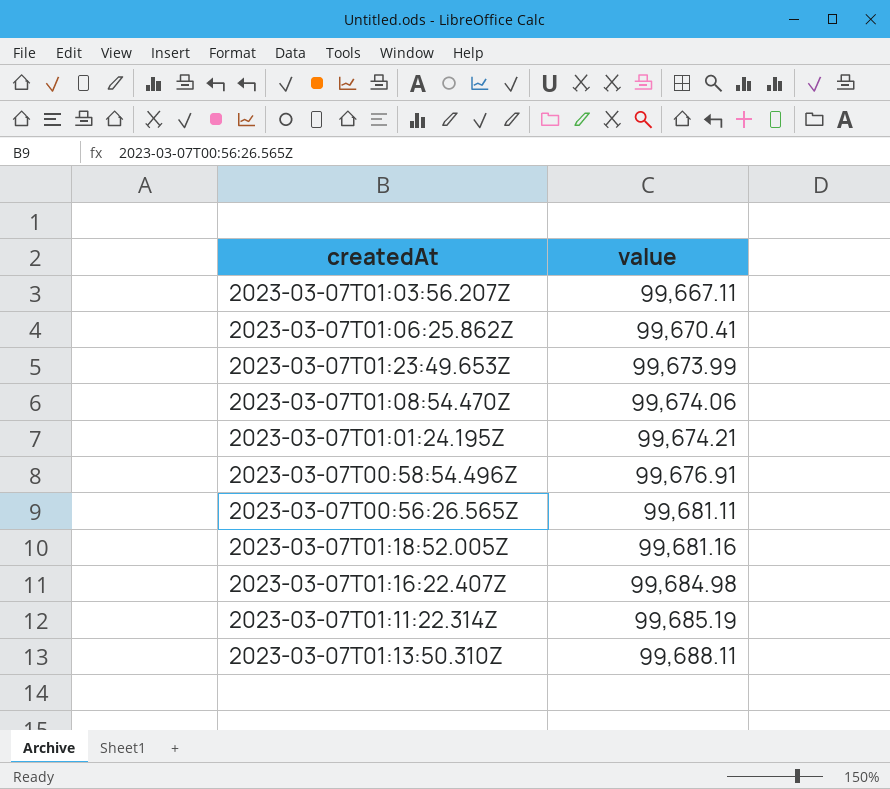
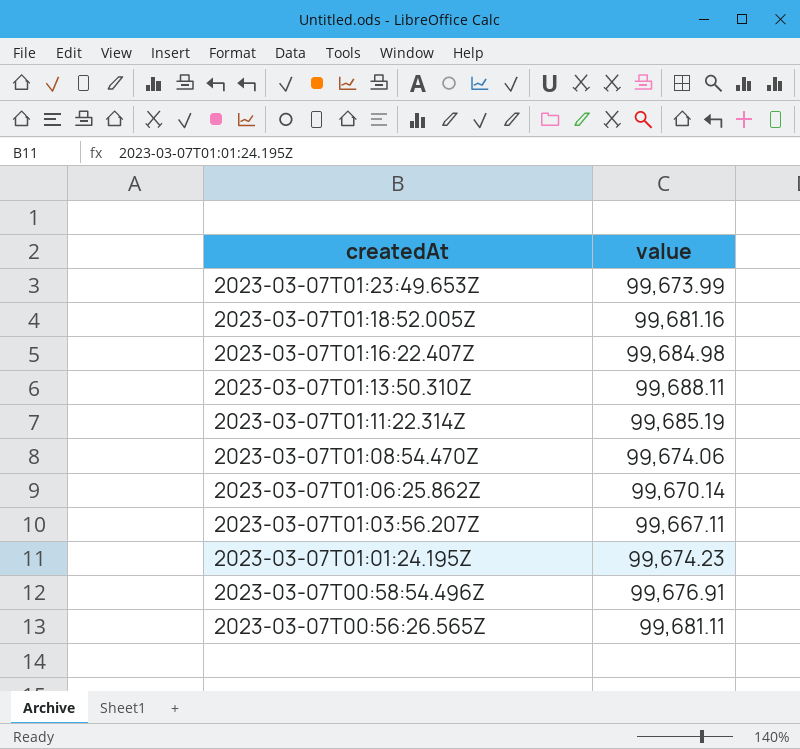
row order: value ascending -> createdAt descending
2023-03-07T01:06:25.862Z | value: 99,670.41 -> 99,670.14
2023-03-07T01:01:24.195Z | value: 99,674.21 -> 99,674.23

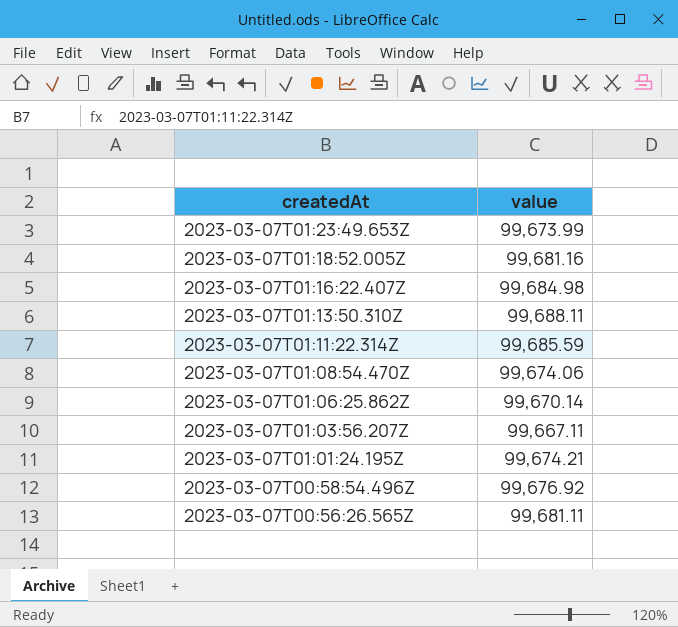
2023-03-07T01:11:22.314Z | value: 99,685.19 -> 99,685.59
2023-03-07T01:01:24.195Z | value: 99,674.23 -> 99,674.21
2023-03-07T00:58:54.496Z | value: 99,676.91 -> 99,676.92

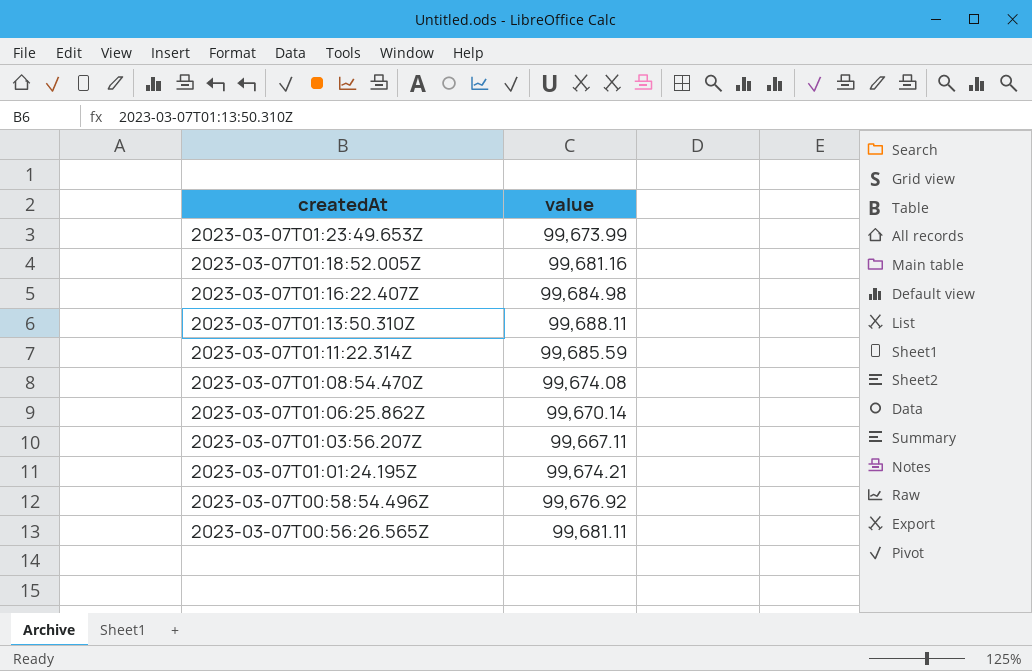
2023-03-07T01:08:54.470Z | value: 99,674.06 -> 99,674.08

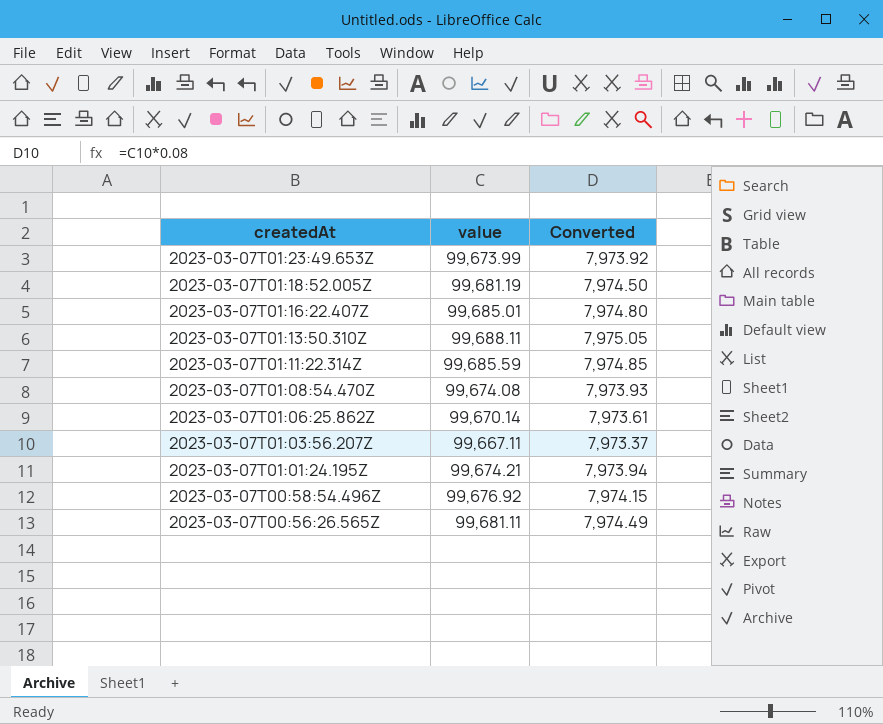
column Converted | formula: none -> [value] * 0.08
2023-03-07T01:18:52.005Z | value: 99,681.16 -> 99,681.19
2023-03-07T01:16:22.407Z | value: 99,684.98 -> 99,685.01

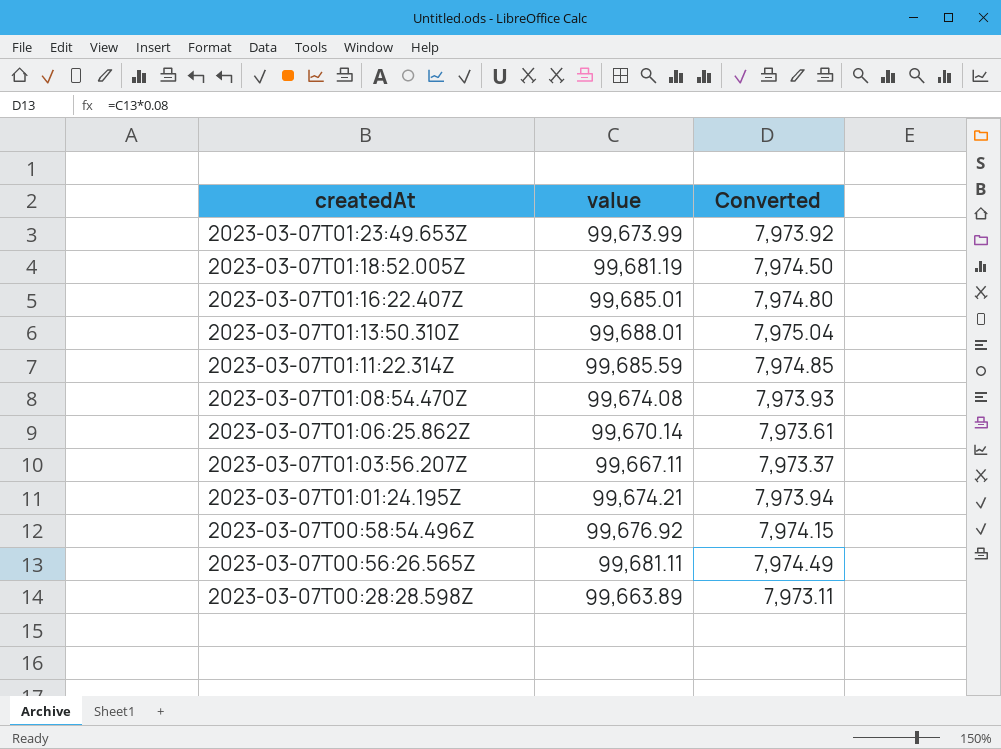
2023-03-07T01:13:50.310Z | value: 99,688.11 -> 99,688.01
2023-03-07T01:13:50.310Z | Converted: 7,975.05 -> 7,975.04
row 2023-03-07T00:28:28.598Z: none -> 99,663.89 | 7,973.11

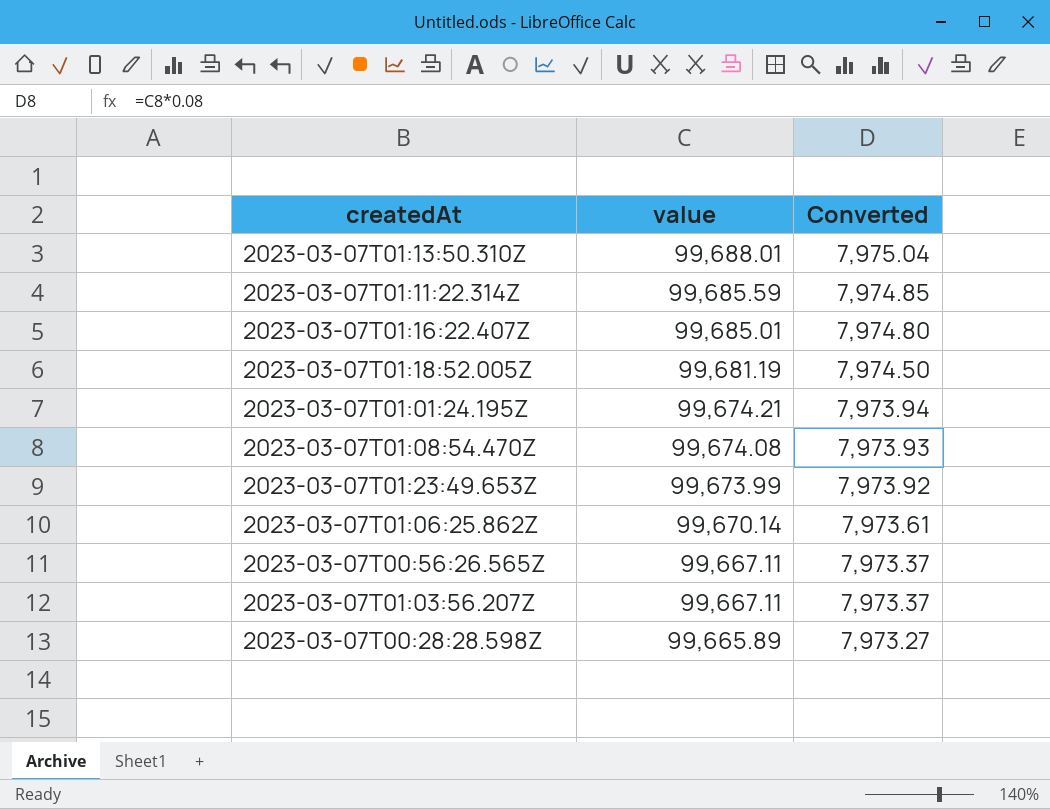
row order: createdAt descending -> value descending
row 2023-03-07T00:58:54.496Z: 99,676.92 | 7,974.15 -> none
2023-03-07T00:56:26.565Z | value: 99,681.11 -> 99,667.11
2023-03-07T00:56:26.565Z | Converted: 7,974.49 -> 7,973.37
2023-03-07T00:28:28.598Z | value: 99,663.89 -> 99,665.89
2023-03-07T00:28:28.598Z | Converted: 7,973.11 -> 7,973.27

